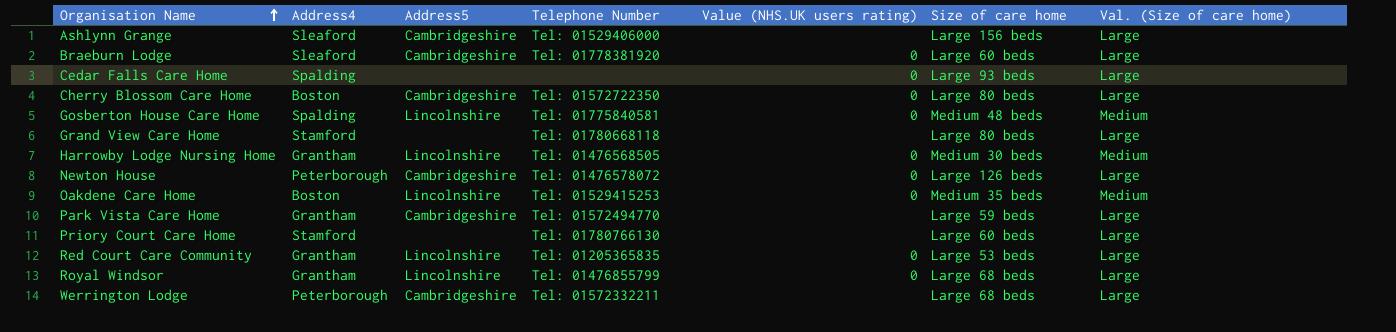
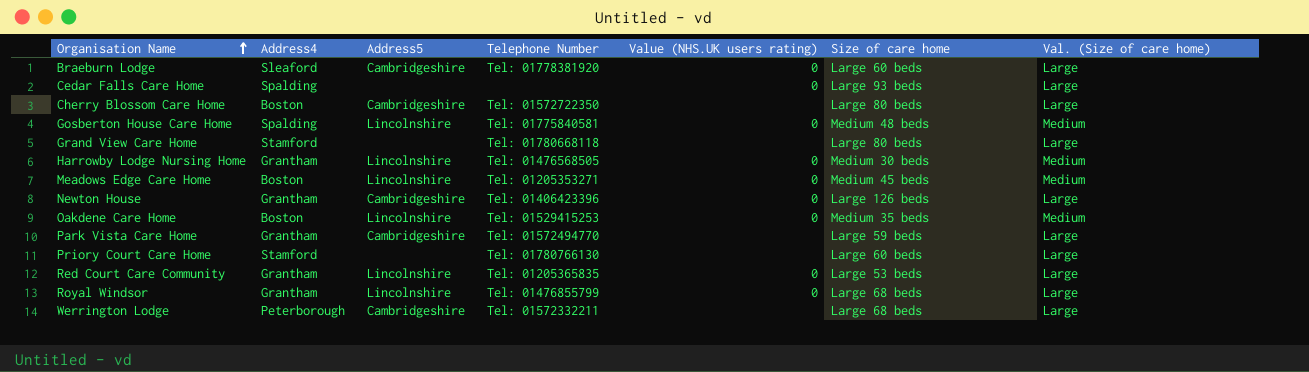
row Ashlynn Grange: Sleaford | Cambridgeshire | Tel: 01529406000 | none | Large 156 beds | Large -> none
Cherry Blossom Care Home | Value (NHS.UK users rating): 0 -> none
row Meadows Edge Care Home: none -> Boston | Lincolnshire | Tel: 01205353271 | 0 | Medium 45 beds | Medium
Newton House | Address4: Peterborough -> Grantham
Newton House | Telephone Number: Tel: 01476578072 -> Tel: 01406423396

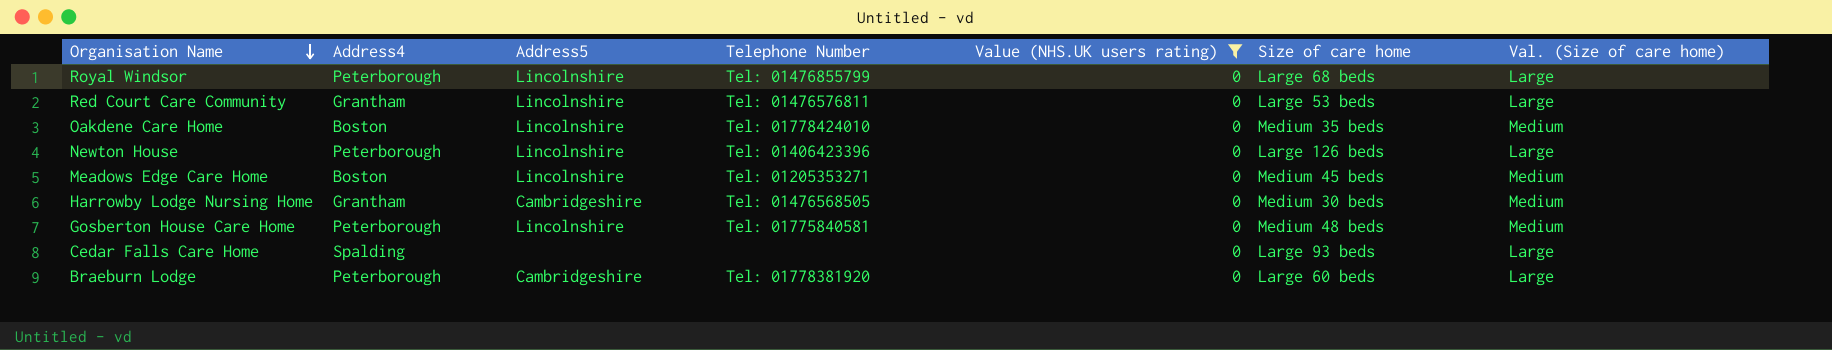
filter: none -> Value (NHS.UK users rating) = 0
row order: Organisation Name ascending -> Organisation Name descending
Royal Windsor | Address4: Grantham -> Peterborough
Red Court Care Community | Telephone Number: Tel: 01205365835 -> Tel: 01476576811
Oakdene Care Home | Telephone Number: Tel: 01529415253 -> Tel: 01778424010
Newton House | Address4: Grantham -> Peterborough
Newton House | Address5: Cambridgeshire -> Lincolnshire
Harrowby Lodge Nursing Home | Address5: Lincolnshire -> Cambridgeshire
Gosberton House Care Home | Address4: Spalding -> Peterborough
Braeburn Lodge | Address4: Sleaford -> Peterborough

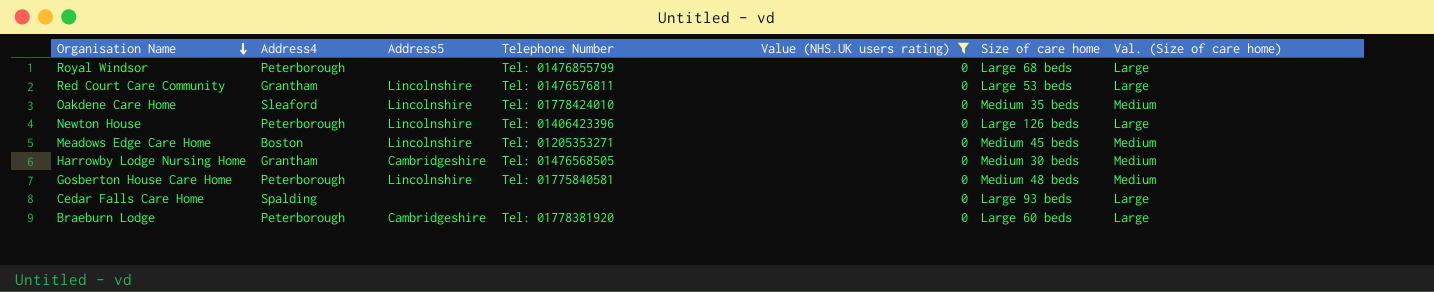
Royal Windsor | Address5: Lincolnshire -> none
Oakdene Care Home | Address4: Boston -> Sleaford

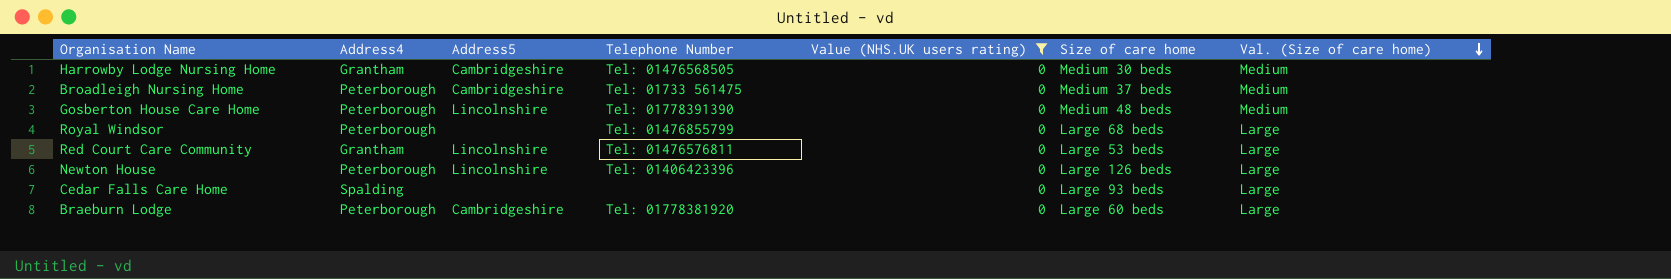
row order: Organisation Name descending -> Val. (Size of care home) descending
row Oakdene Care Home: Sleaford | Lincolnshire | Tel: 01778424010 | 0 | Medium 35 beds | Medium -> none
row Meadows Edge Care Home: Boston | Lincolnshire | Tel: 01205353271 | 0 | Medium 45 beds | Medium -> none
row Broadleigh Nursing Home: none -> Peterborough | Cambridgeshire | Tel: 01733 561475 | 0 | Medium 37 beds | Medium
Gosberton House Care Home | Telephone Number: Tel: 01775840581 -> Tel: 01778391390

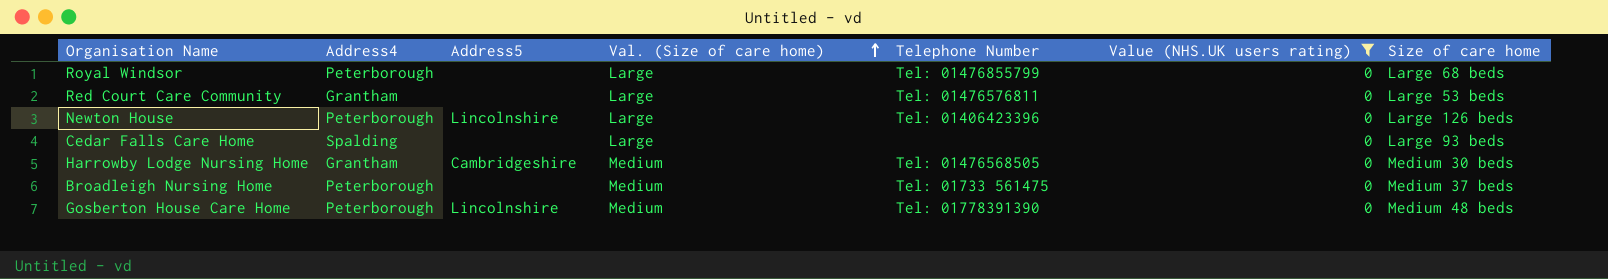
row order: Val. (Size of care home) descending -> Val. (Size of care home) ascending
column Val. (Size of care home) | position: 7 -> 4
row Braeburn Lodge: Peterborough | Cambridgeshire | Tel: 01778381920 | 0 | Large 60 beds | Large -> none
Red Court Care Community | Address5: Lincolnshire -> none
Broadleigh Nursing Home | Address5: Cambridgeshire -> none

